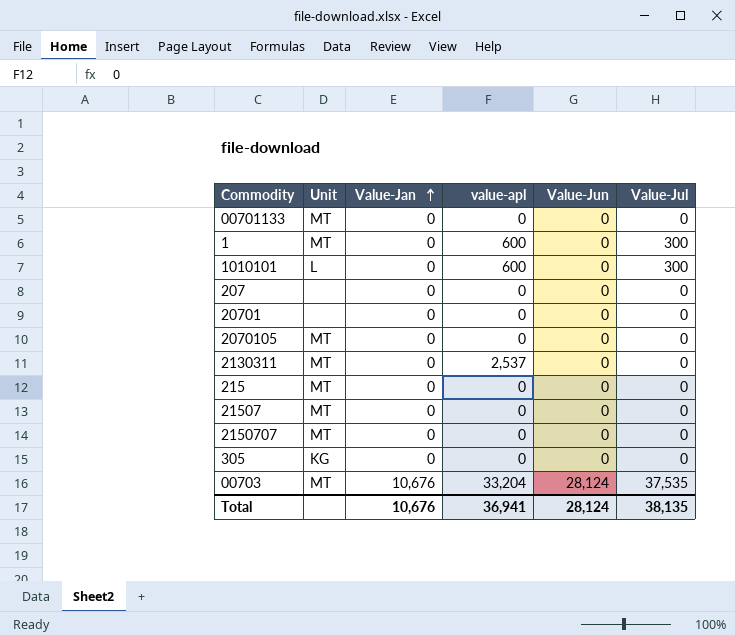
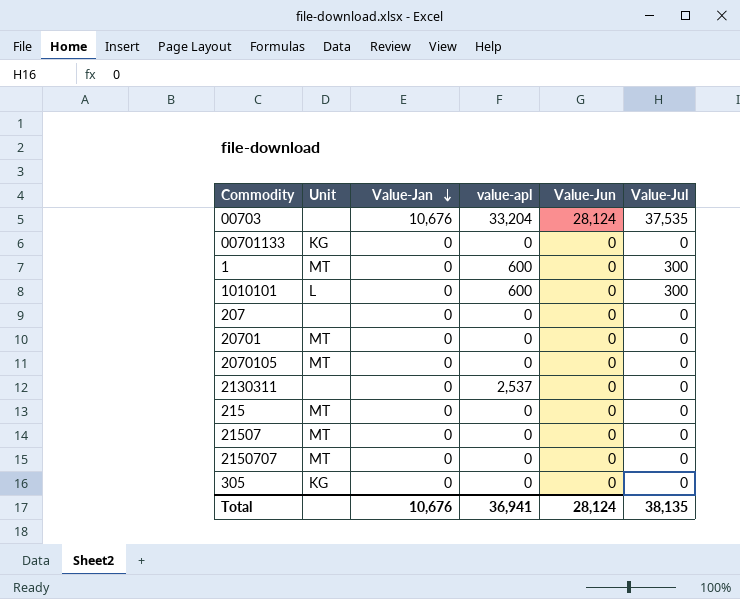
row order: Value-Jan ascending -> Value-Jan descending
00703 | Unit: MT -> none
00701133 | Unit: MT -> KG
20701 | Unit: none -> MT
2130311 | Unit: MT -> none

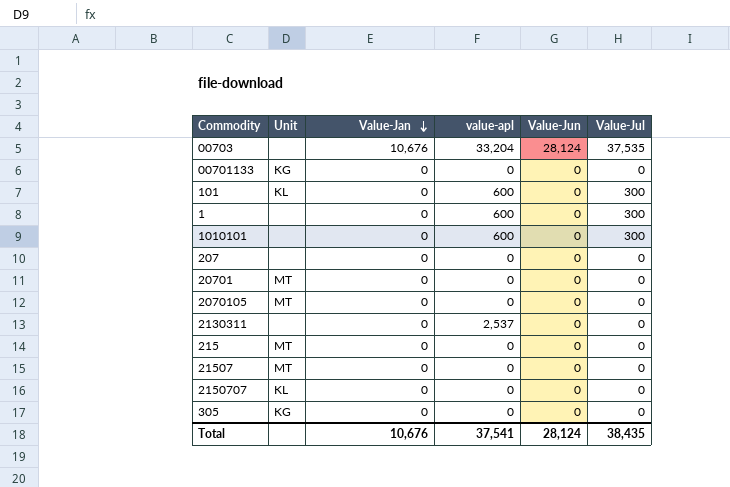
row 101: none -> KL | 0 | 600 | 0 | 300
1 | Unit: MT -> none
1010101 | Unit: L -> none
2150707 | Unit: MT -> KL
Total | value-apl: 36,941 -> 37,541
Total | Value-Jul: 38,135 -> 38,435

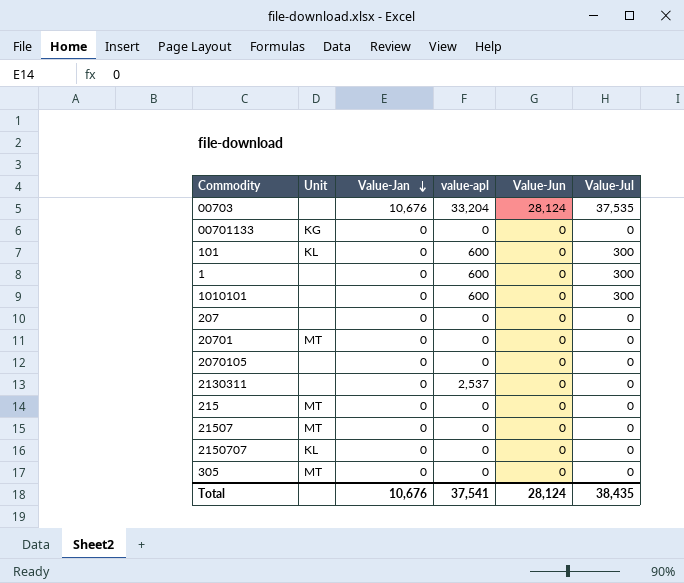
2070105 | Unit: MT -> none
305 | Unit: KG -> MT

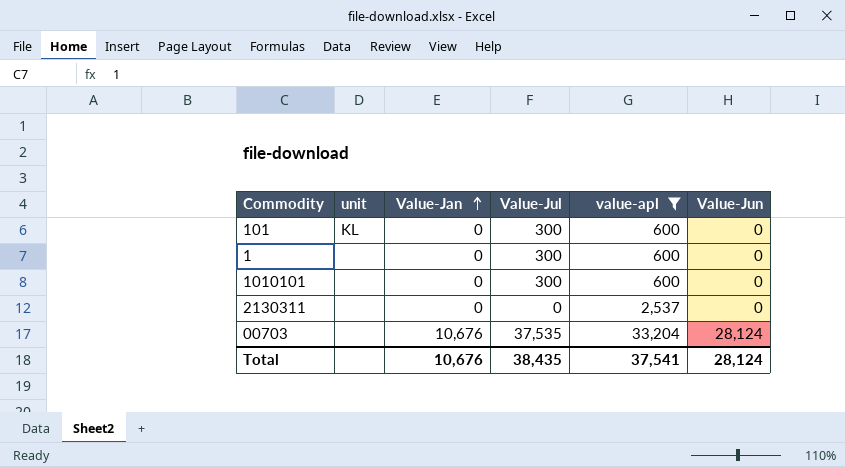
filter: none -> value-apl != 0
row order: Value-Jan descending -> Value-Jan ascending
column name: Unit -> unit
column Value-Jul | position: 6 -> 4

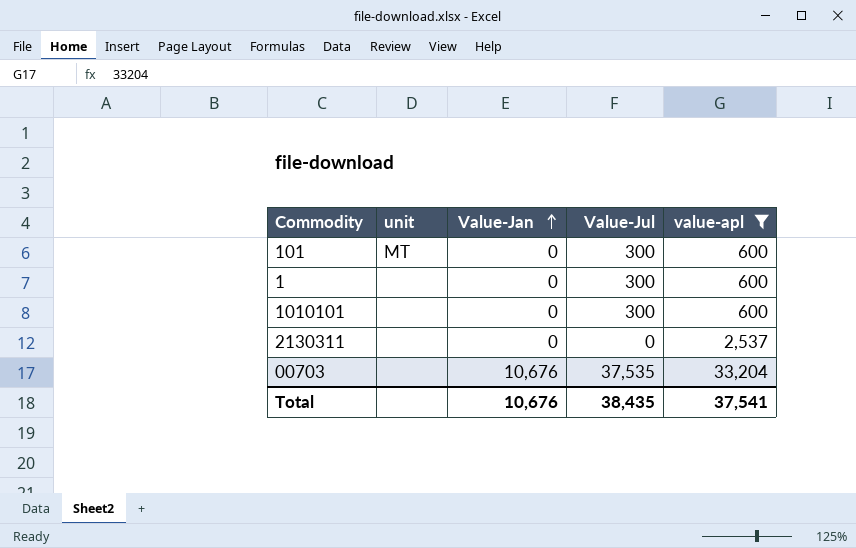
column Value-Jun | position: 6 -> none
101 | unit: KL -> MT

